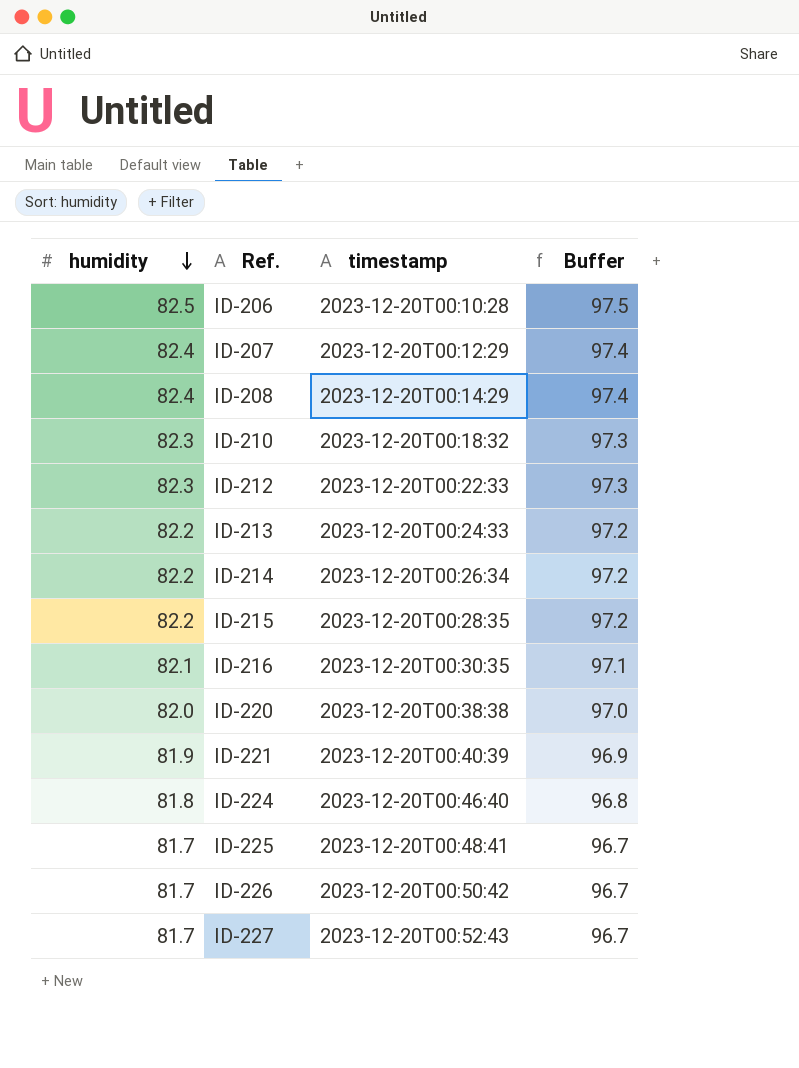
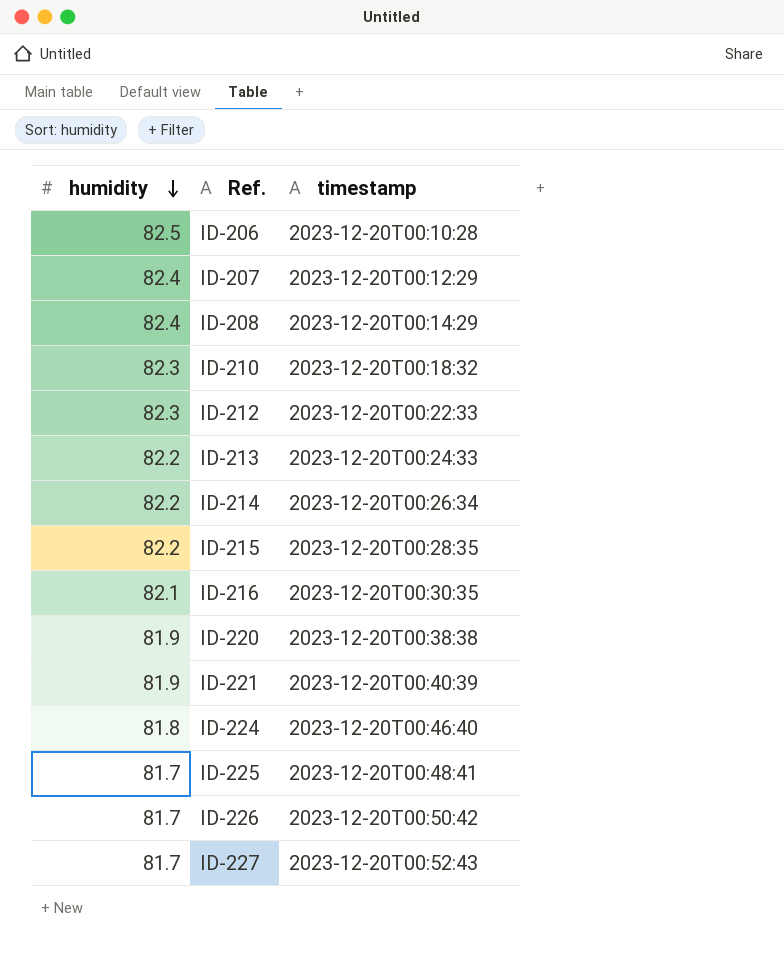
column Buffer | formula: [humidity] + 15 -> none
ID-220 | humidity: 82.0 -> 81.9

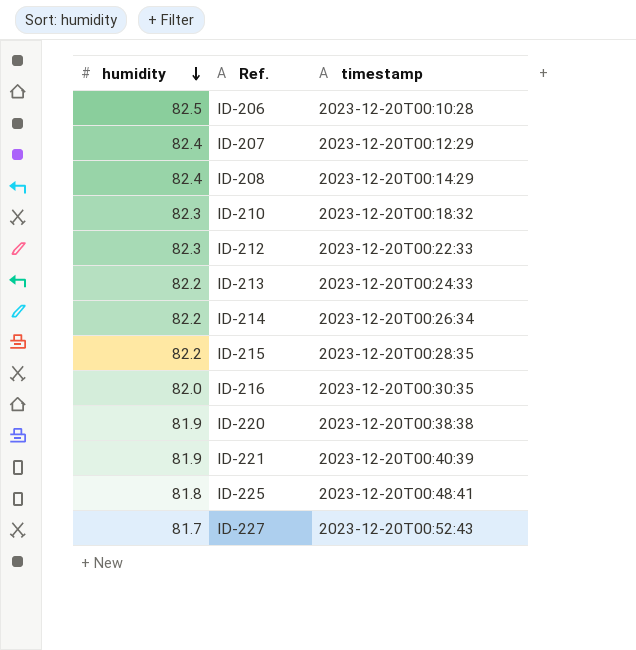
row ID-224: 81.8 | 2023-12-20T00:46:40 -> none
row ID-226: 81.7 | 2023-12-20T00:50:42 -> none
ID-216 | humidity: 82.1 -> 82.0
ID-225 | humidity: 81.7 -> 81.8

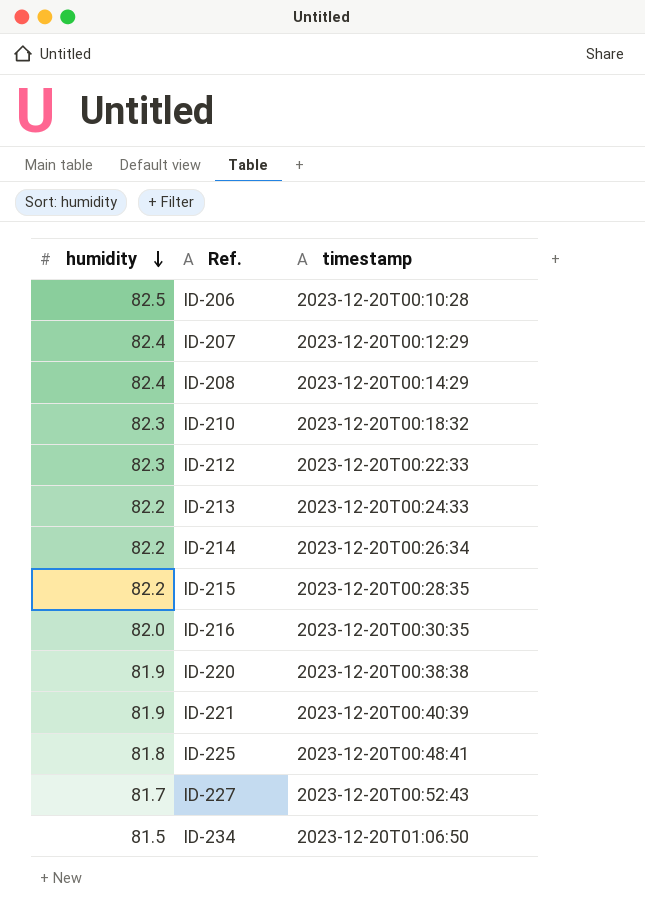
row ID-234: none -> 81.5 | 2023-12-20T01:06:50

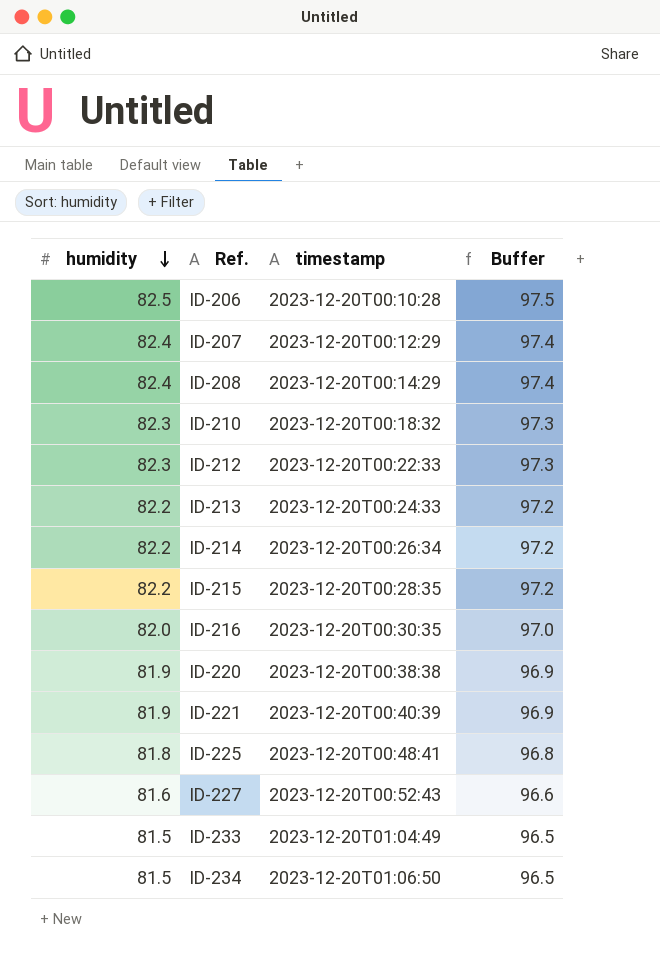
column Buffer | formula: none -> [humidity] + 15
ID-227 | humidity: 81.7 -> 81.6
row ID-233: none -> 81.5 | 2023-12-20T01:04:49 | 96.5

